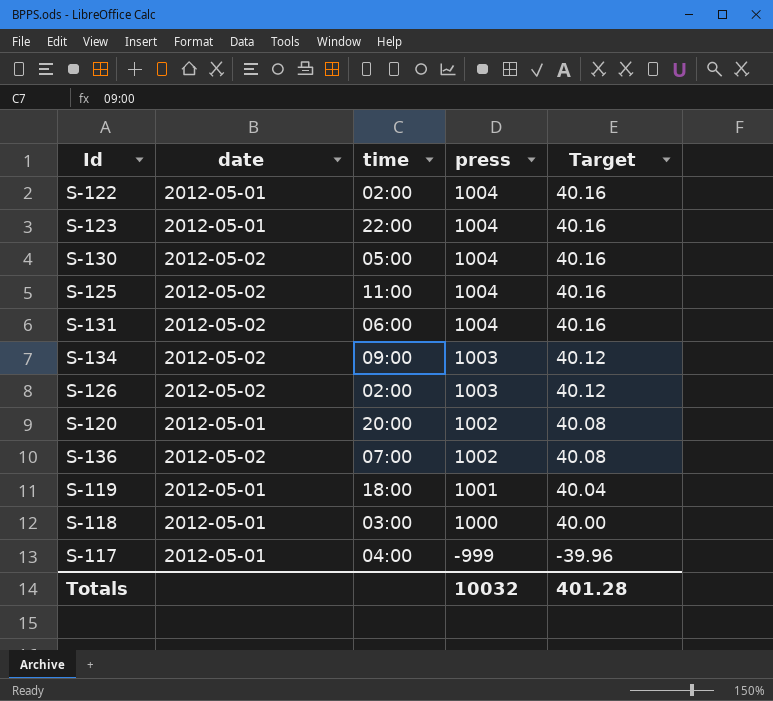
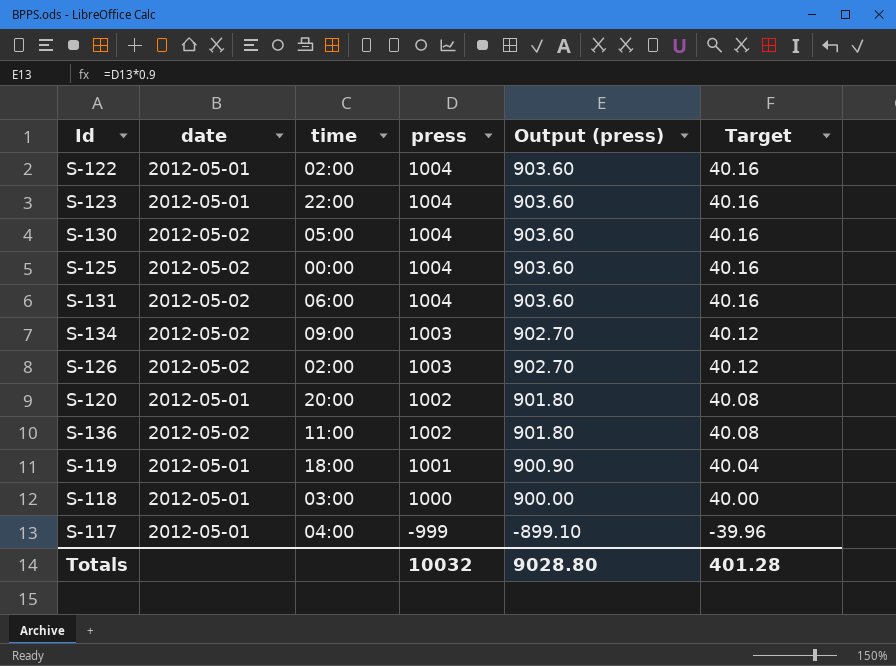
column Output (press) | formula: none -> [press] * 0.9
S-125 | time: 11:00 -> 00:00
S-136 | time: 07:00 -> 11:00

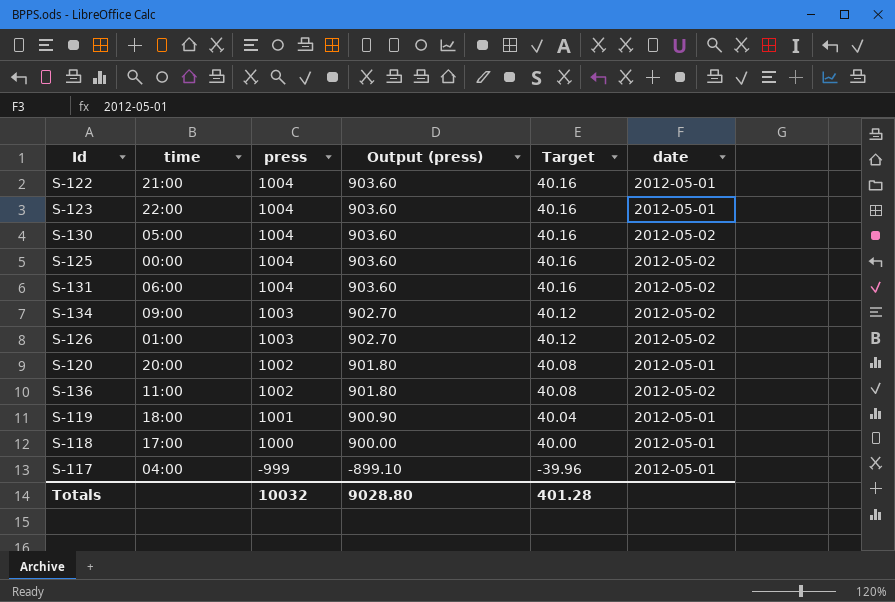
column date | position: 2 -> 6
S-122 | time: 02:00 -> 21:00
S-126 | time: 02:00 -> 01:00
S-118 | time: 03:00 -> 17:00

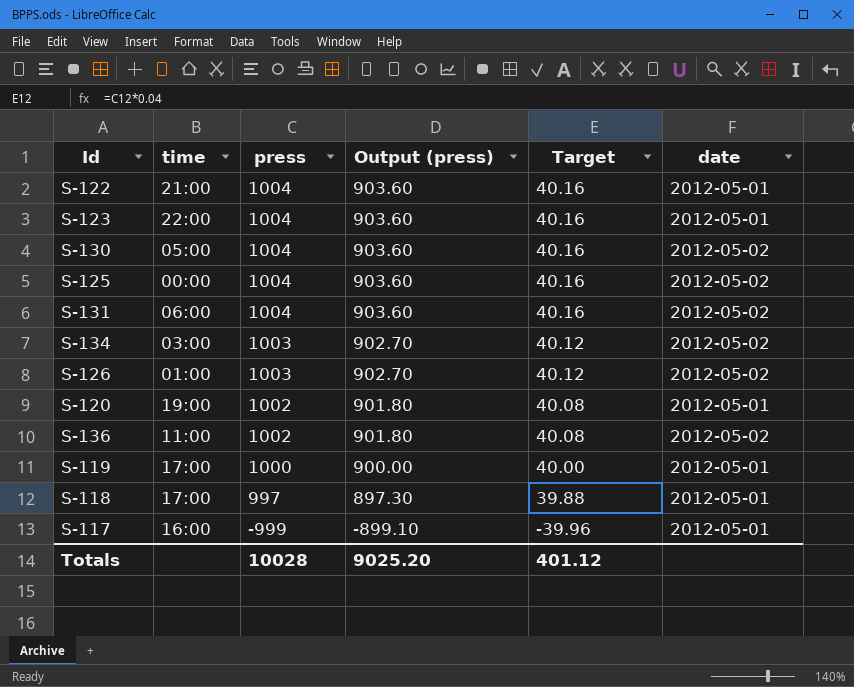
S-134 | time: 09:00 -> 03:00
S-120 | time: 20:00 -> 19:00
S-119 | time: 18:00 -> 17:00
S-119 | press: 1001 -> 1000
S-119 | Output (press): 900.90 -> 900.00
S-119 | Target: 40.04 -> 40.00
S-118 | press: 1000 -> 997
S-118 | Output (press): 900.00 -> 897.30
S-118 | Target: 40.00 -> 39.88
S-117 | time: 04:00 -> 16:00
Totals | press: 10032 -> 10028
Totals | Output (press): 9028.80 -> 9025.20
Totals | Target: 401.28 -> 401.12

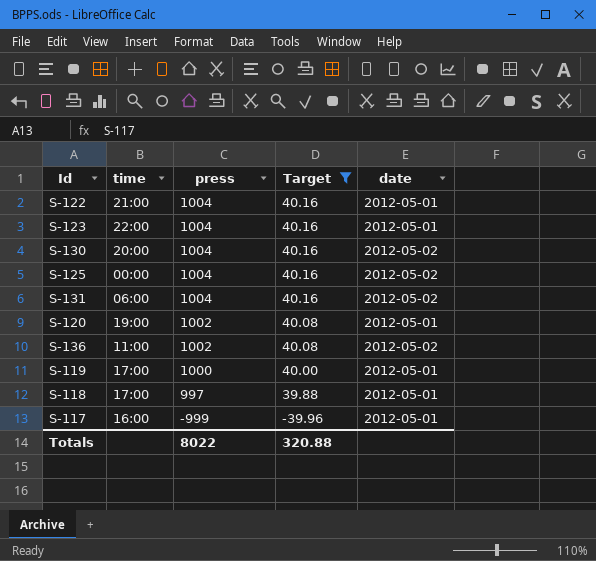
filter: none -> Target != 40.12
column Output (press) | formula: [press] * 0.9 -> none
S-130 | time: 05:00 -> 20:00
Totals | press: 10028 -> 8022
Totals | Target: 401.12 -> 320.88

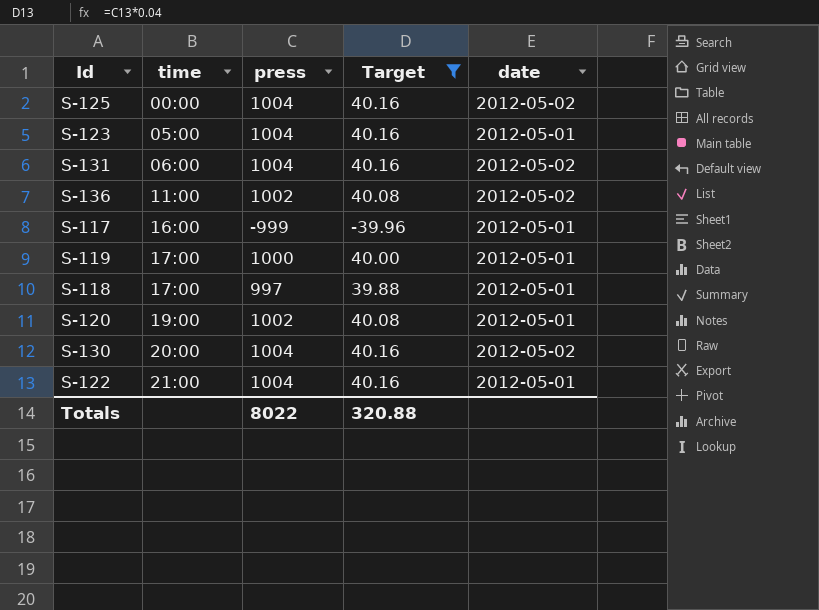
row order: press descending -> time ascending
S-123 | time: 22:00 -> 05:00

